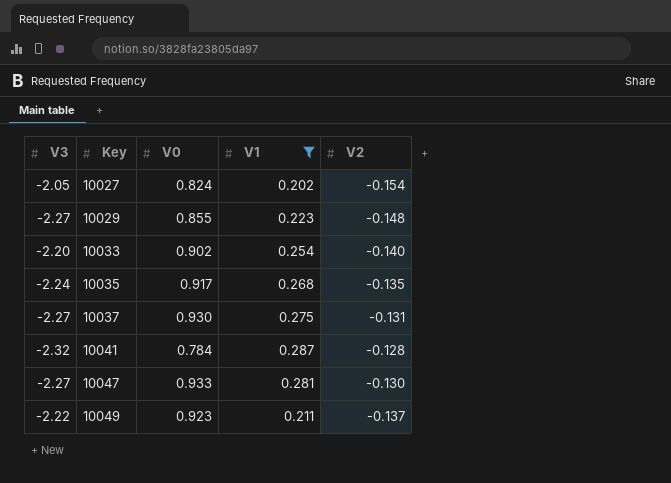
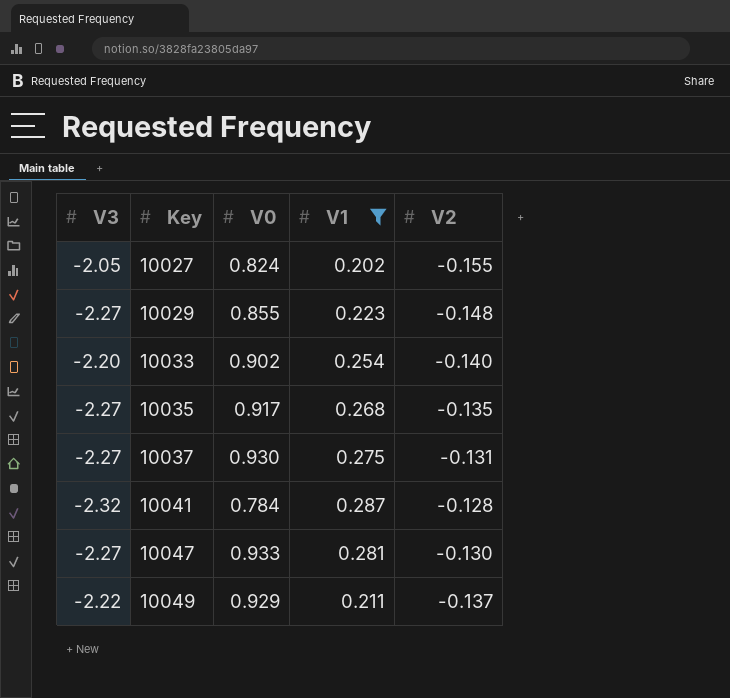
10027 | V2: -0.154 -> -0.155
10035 | V3: -2.24 -> -2.27
10049 | V0: 0.923 -> 0.929

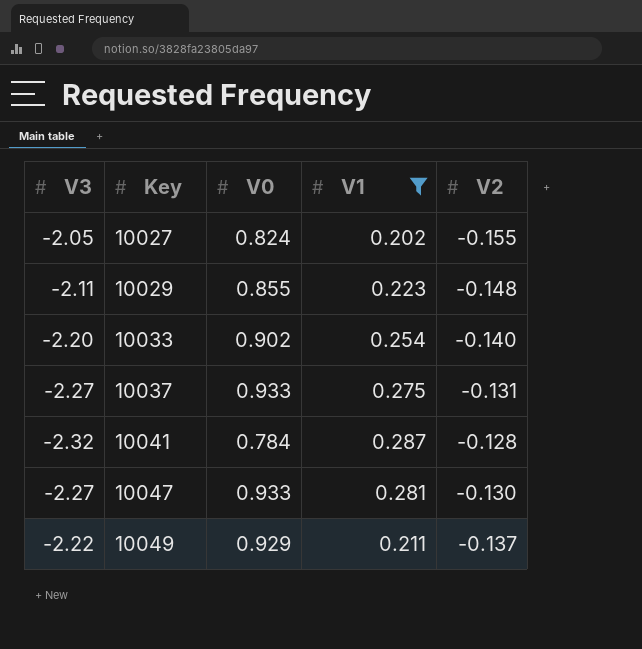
row 10035: -2.27 | 0.917 | 0.268 | -0.135 -> none
10029 | V3: -2.27 -> -2.11
10037 | V0: 0.930 -> 0.933

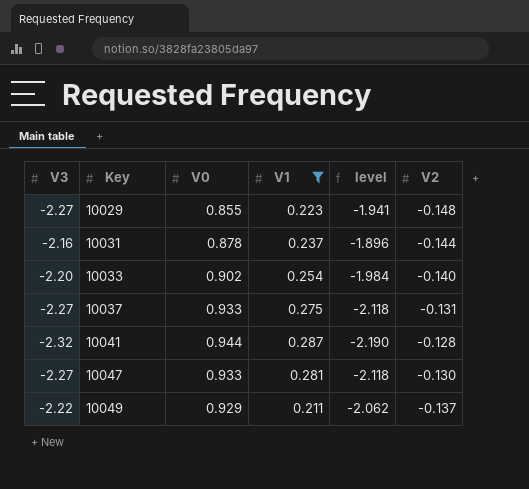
column level | formula: none -> [V3] * [V0]
row 10027: -2.05 | 0.824 | 0.202 | -0.155 -> none
10029 | V3: -2.11 -> -2.27
row 10031: none -> -2.16 | 0.878 | 0.237 | -1.896 | -0.144
10041 | V0: 0.784 -> 0.944

